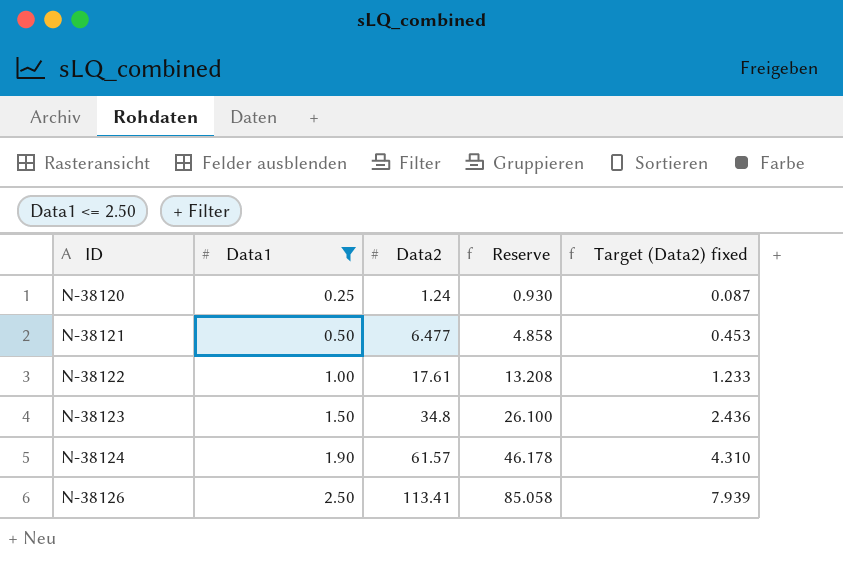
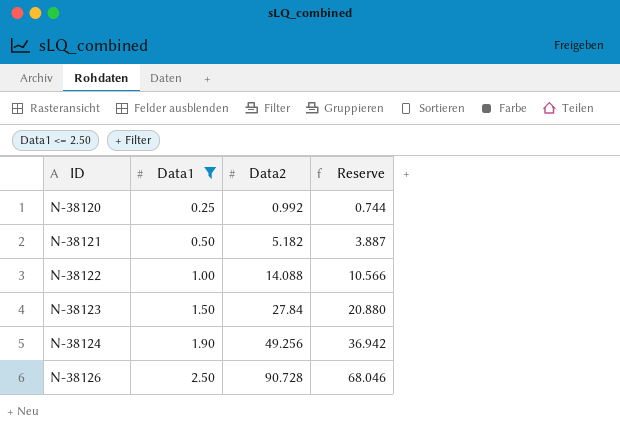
column Target (Data2) fixed | formula: [Data2] * 0.07 -> none
N-38120 | Data2: 1.24 -> 0.992
N-38120 | Reserve: 0.930 -> 0.744
N-38121 | Data2: 6.477 -> 5.182
N-38121 | Reserve: 4.858 -> 3.887
N-38122 | Data2: 17.61 -> 14.088
N-38122 | Reserve: 13.208 -> 10.566
N-38123 | Data2: 34.8 -> 27.84
N-38123 | Reserve: 26.100 -> 20.880
N-38124 | Data2: 61.57 -> 49.256
N-38124 | Reserve: 46.178 -> 36.942
N-38126 | Data2: 113.41 -> 90.728
N-38126 | Reserve: 85.058 -> 68.046

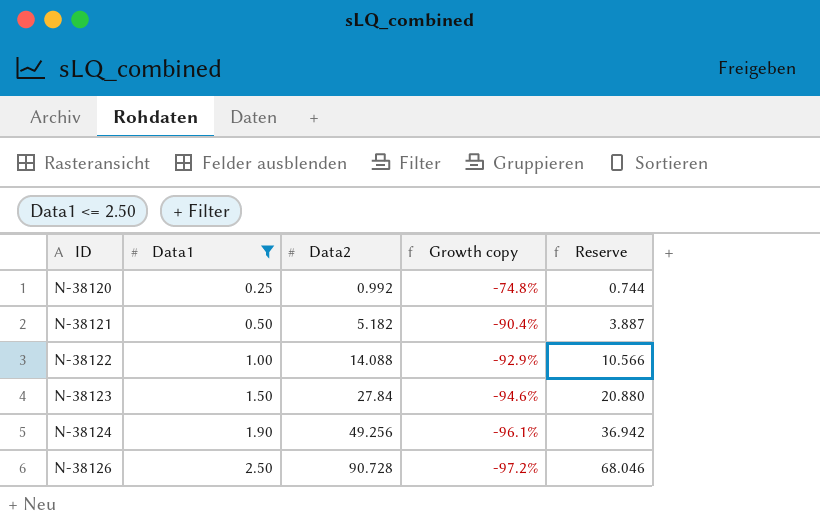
column Growth copy | formula: none -> ([Data1] - [Data2]) / [Data2]

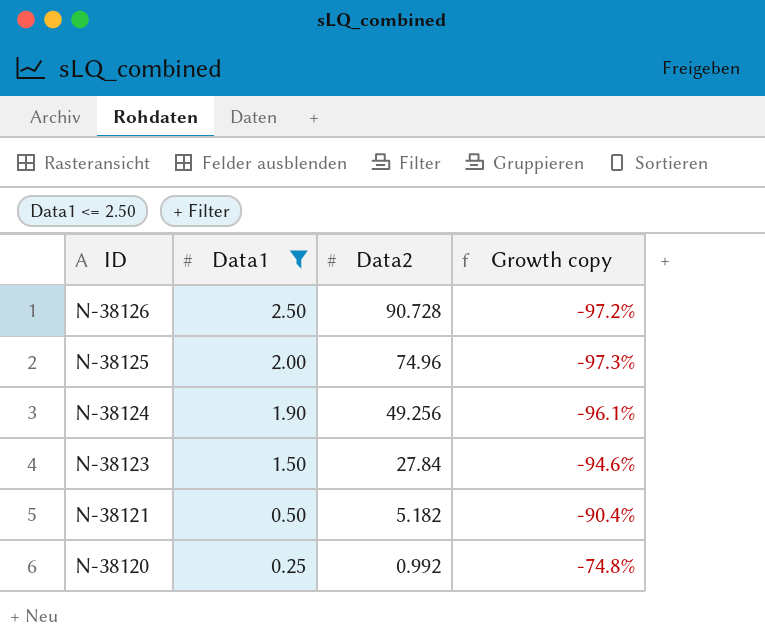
row order: ID ascending -> ID descending
column Reserve | formula: [Data2] * 0.75 -> none
row N-38122: 1.00 | 14.088 | -92.9% | 10.566 -> none
row N-38125: none -> 2.00 | 74.96 | -97.3%

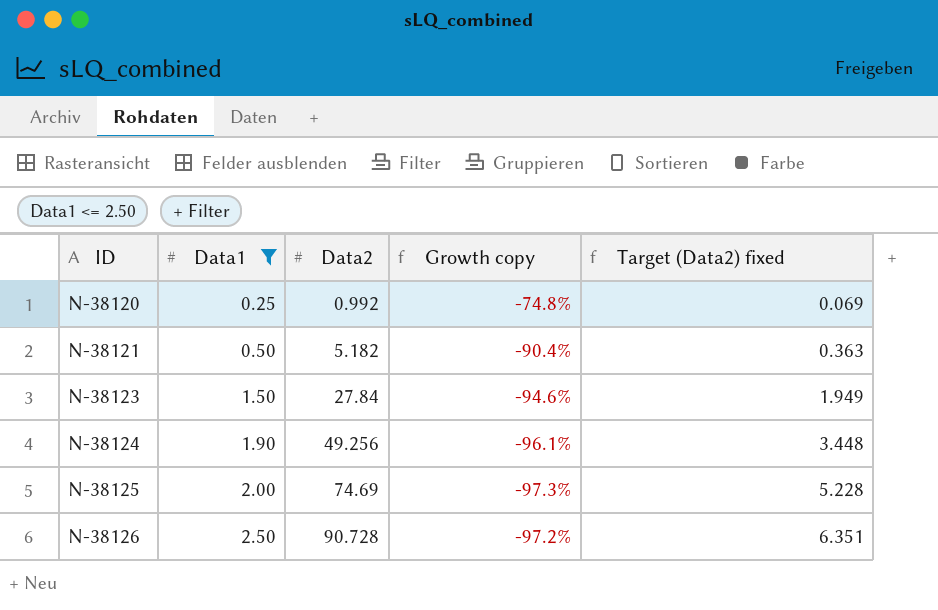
row order: ID descending -> ID ascending
column Target (Data2) fixed | formula: none -> [Data2] * 0.07
N-38125 | Data2: 74.96 -> 74.69

